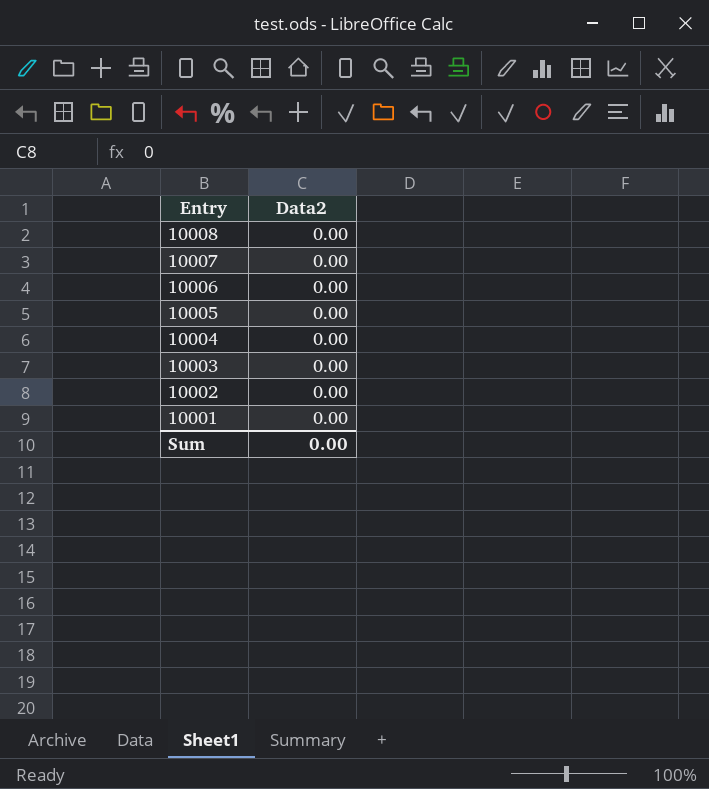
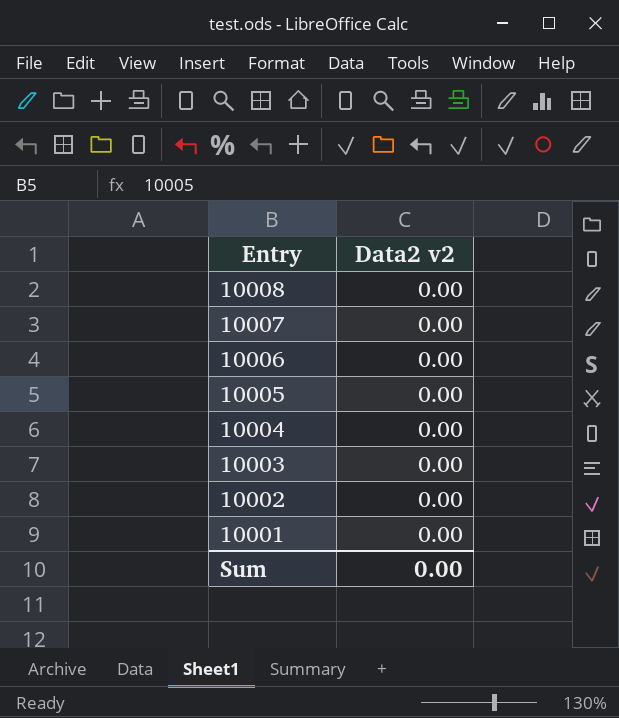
column name: Data2 -> Data2 v2

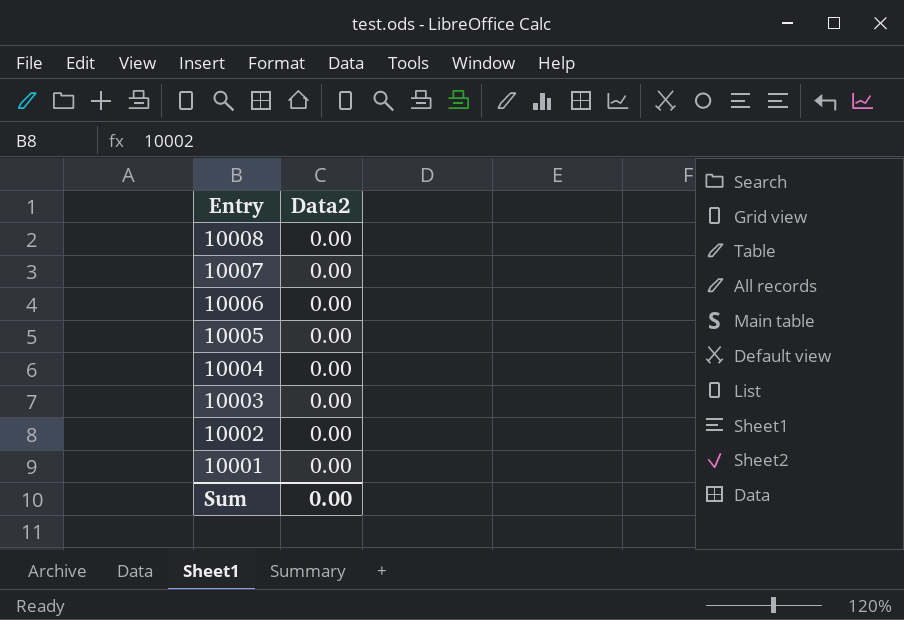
column name: Data2 v2 -> Data2

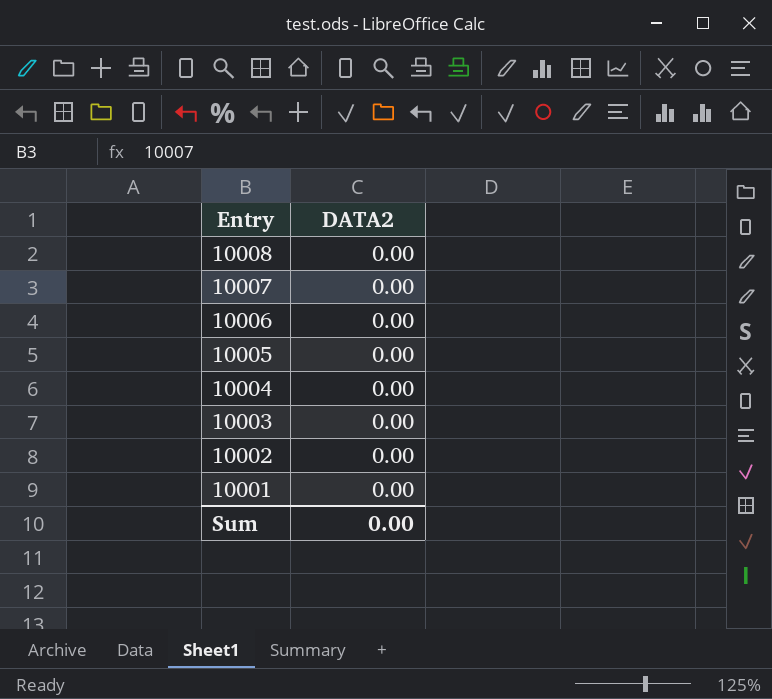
column name: Data2 -> DATA2

